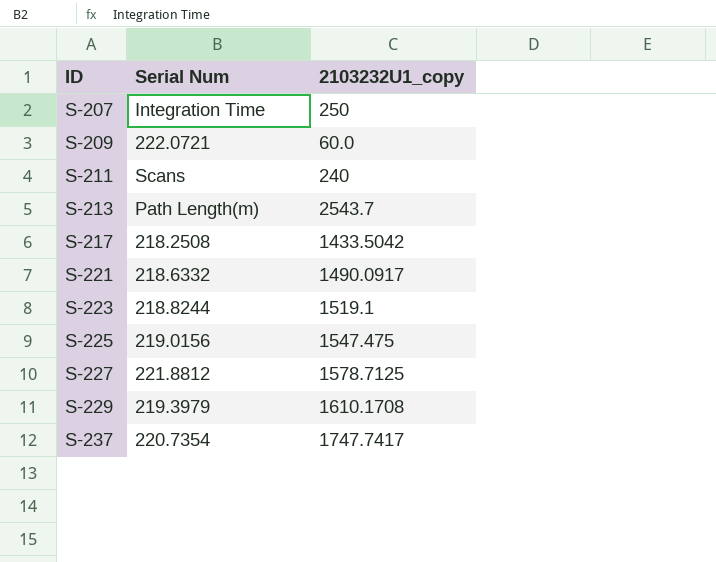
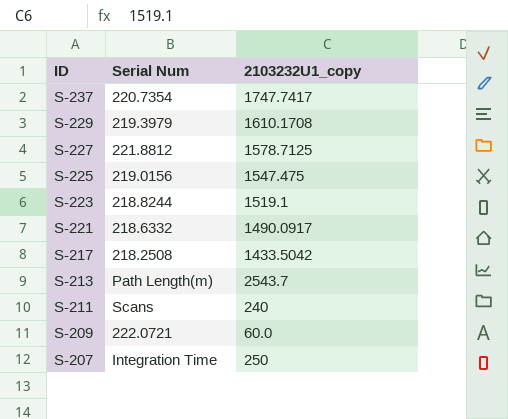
row order: ID ascending -> ID descending

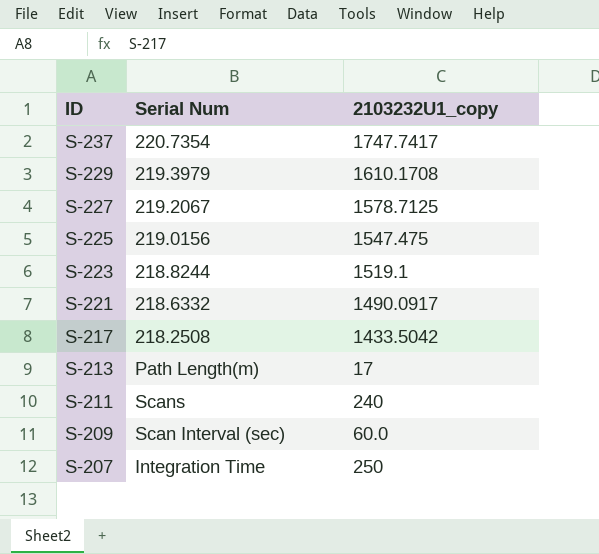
S-227 | Serial Num: 221.8812 -> 219.2067
S-213 | 2103232U1_copy: 2543.7 -> 17
S-209 | Serial Num: 222.0721 -> Scan Interval (sec)

